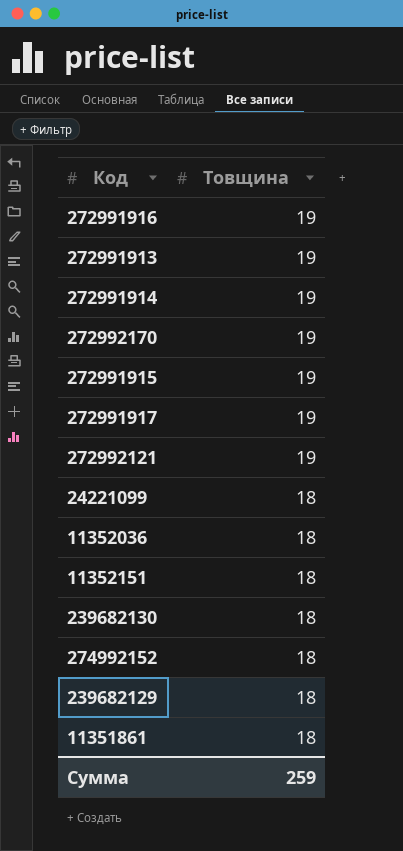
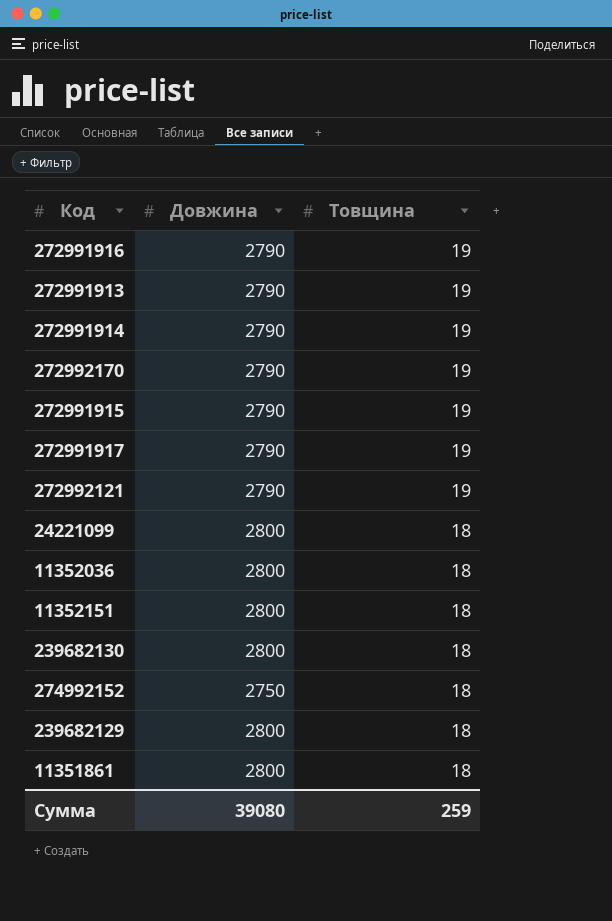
column Довжина | position: none -> 2

